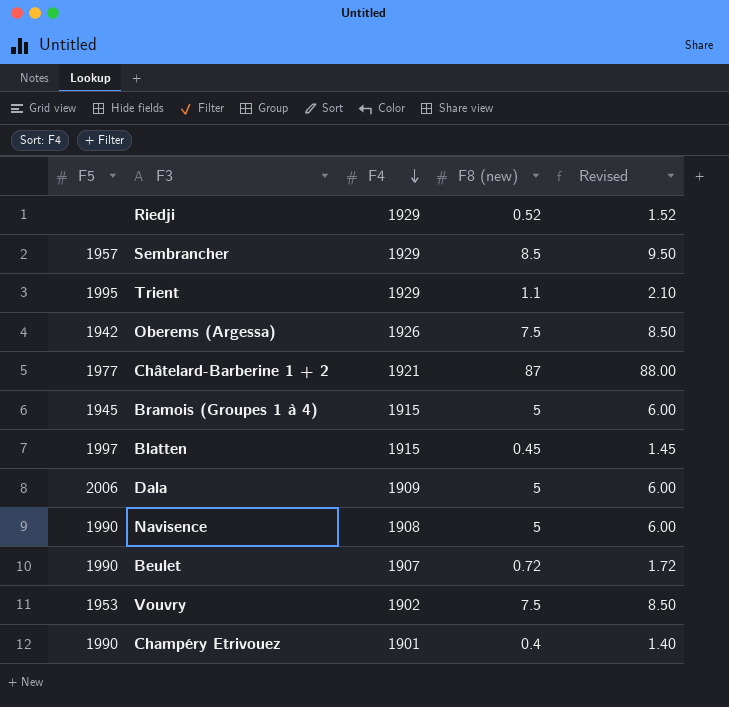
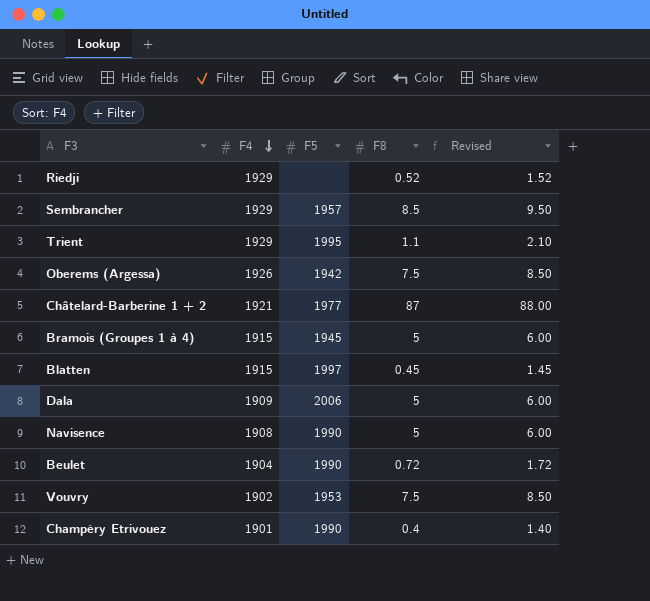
column F5 | position: 1 -> 3
column name: F8 (new) -> F8
Beulet | F4: 1907 -> 1904

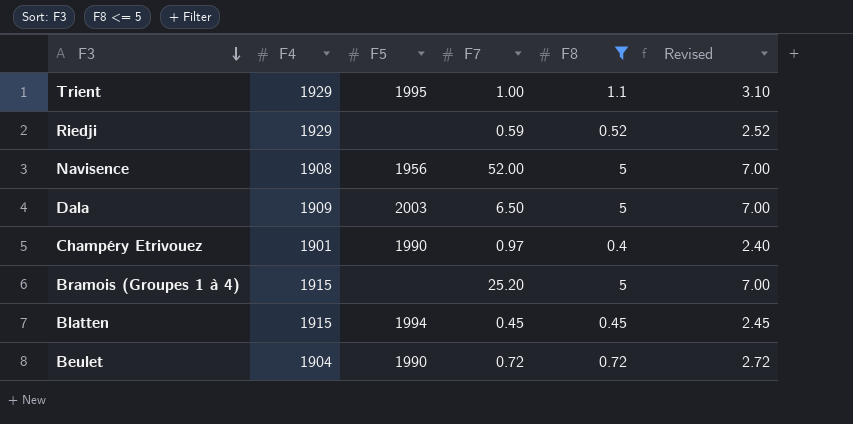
filter: none -> F8 <= 5
row order: F4 descending -> F3 descending
column F7 | position: none -> 4
column Revised | formula: [F8] + 1 -> [F8] + 2
Navisence | F5: 1990 -> 1956
Dala | F5: 2006 -> 2003
Bramois (Groupes 1 à 4) | F5: 1945 -> none
Blatten | F5: 1997 -> 1994

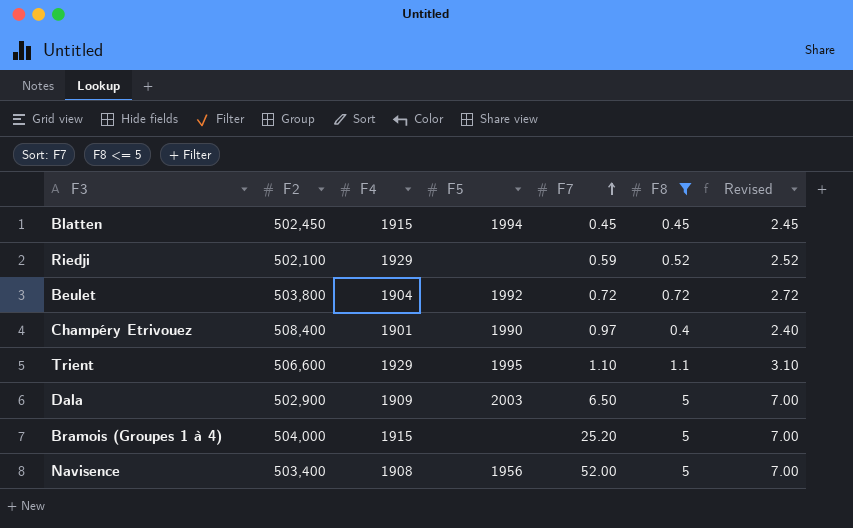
row order: F3 descending -> F7 ascending
column F2 | position: none -> 2
Beulet | F5: 1990 -> 1992
Trient | F7: 1.00 -> 1.10

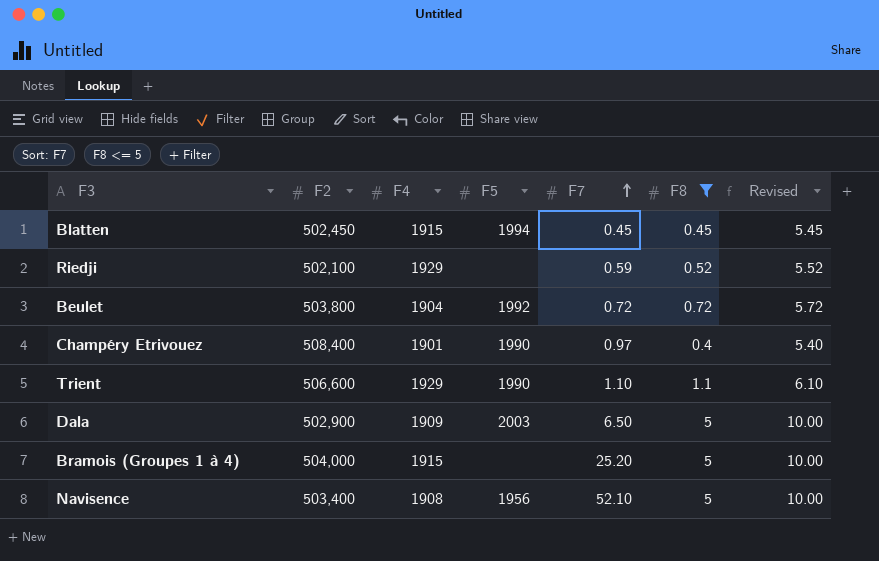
column Revised | formula: [F8] + 2 -> [F8] + 5
Trient | F5: 1995 -> 1990
Navisence | F7: 52.00 -> 52.10

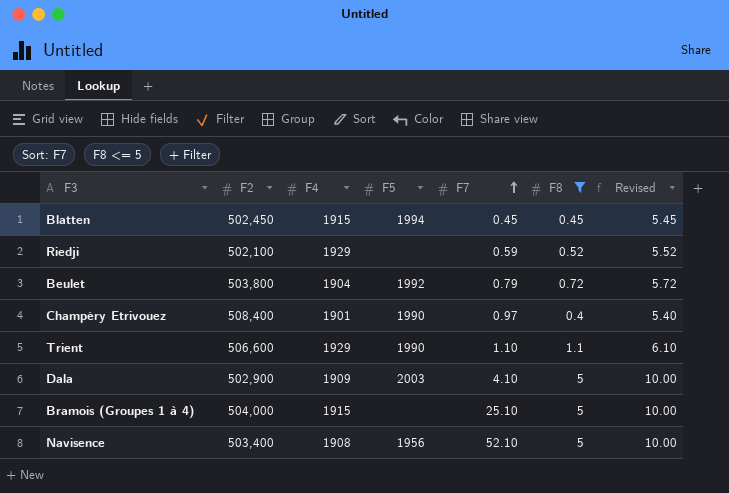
Beulet | F7: 0.72 -> 0.79
Dala | F7: 6.50 -> 4.10
Bramois (Groupes 1 à 4) | F7: 25.20 -> 25.10

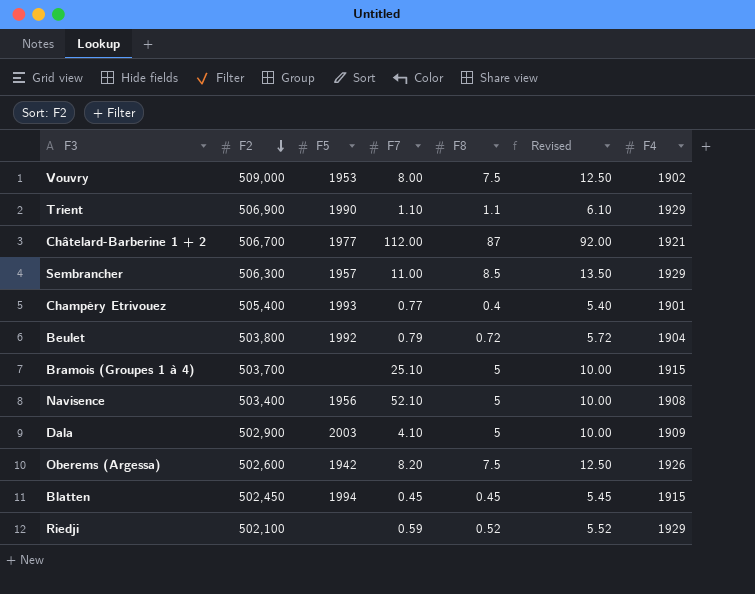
filter: F8 <= 5 -> none
row order: F7 ascending -> F2 descending
column F4 | position: 3 -> 7
Trient | F2: 506,600 -> 506,900
Champéry Etrivouez | F2: 508,400 -> 505,400
Champéry Etrivouez | F5: 1990 -> 1993
Champéry Etrivouez | F7: 0.97 -> 0.77
Bramois (Groupes 1 à 4) | F2: 504,000 -> 503,700

